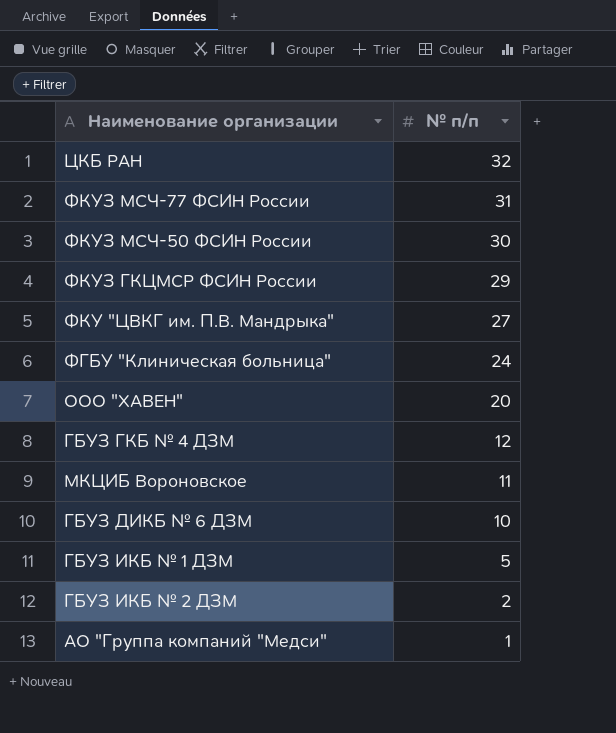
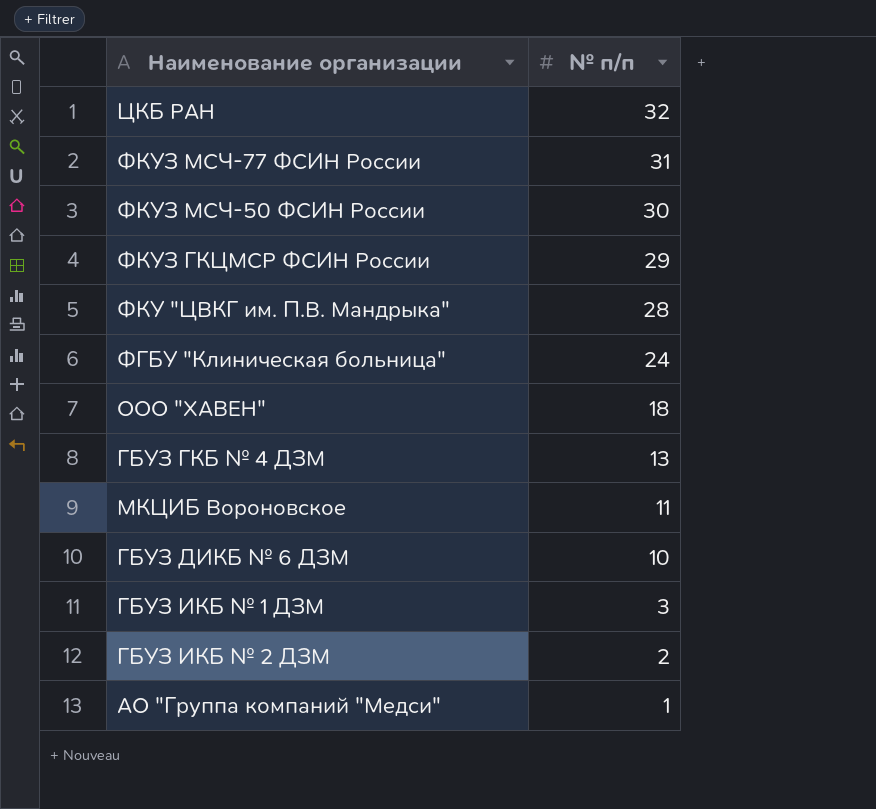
ФКУ "ЦВКГ им. П.В. Мандрыка" | № п/п: 27 -> 28
ООО "ХАВЕН" | № п/п: 20 -> 18
ГБУЗ ГКБ № 4 ДЗМ | № п/п: 12 -> 13
ГБУЗ ИКБ № 1 ДЗМ | № п/п: 5 -> 3

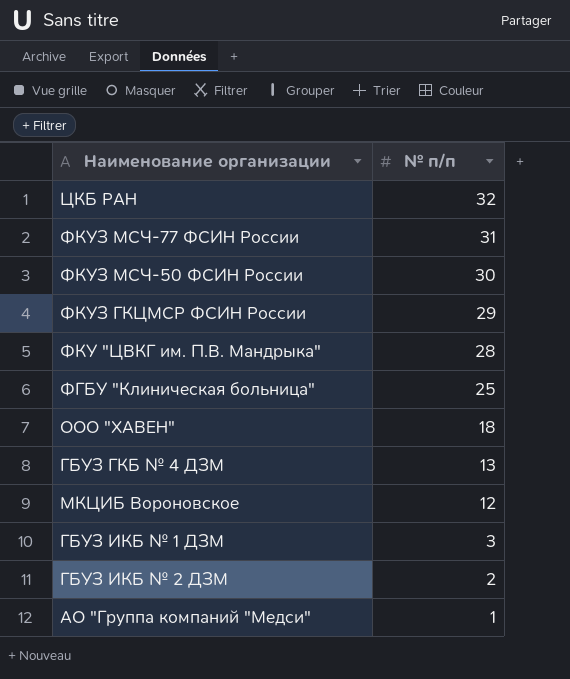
row ГБУЗ ДИКБ № 6 ДЗМ: 10 -> none
ФГБУ "Клиническая больница" | № п/п: 24 -> 25
МКЦИБ Вороновское | № п/п: 11 -> 12

